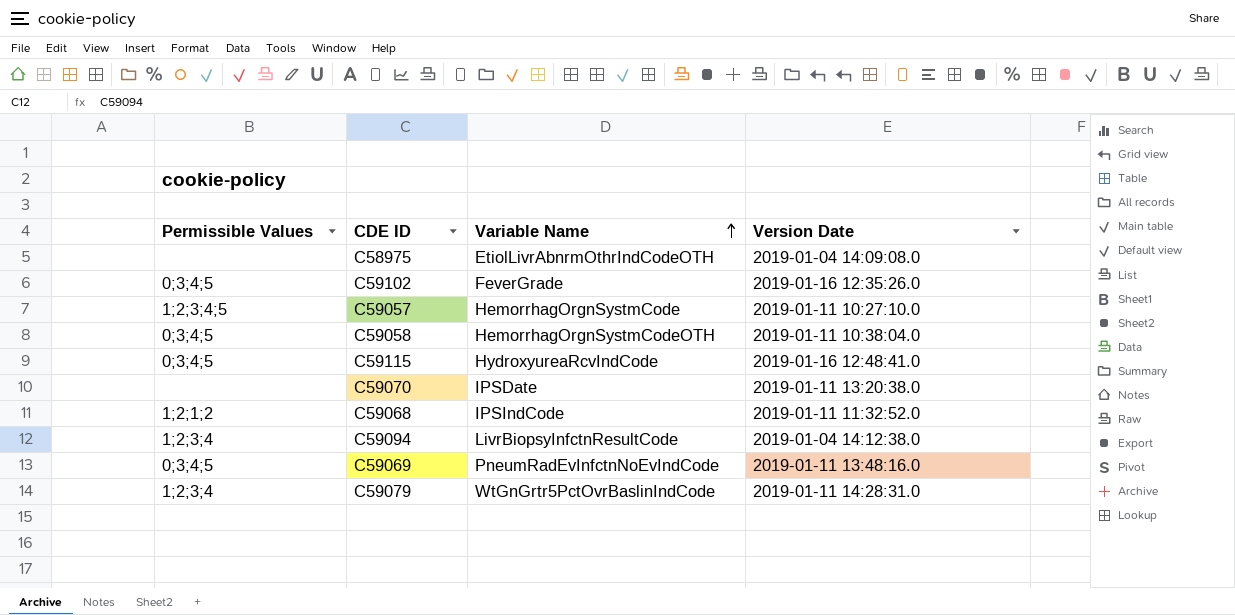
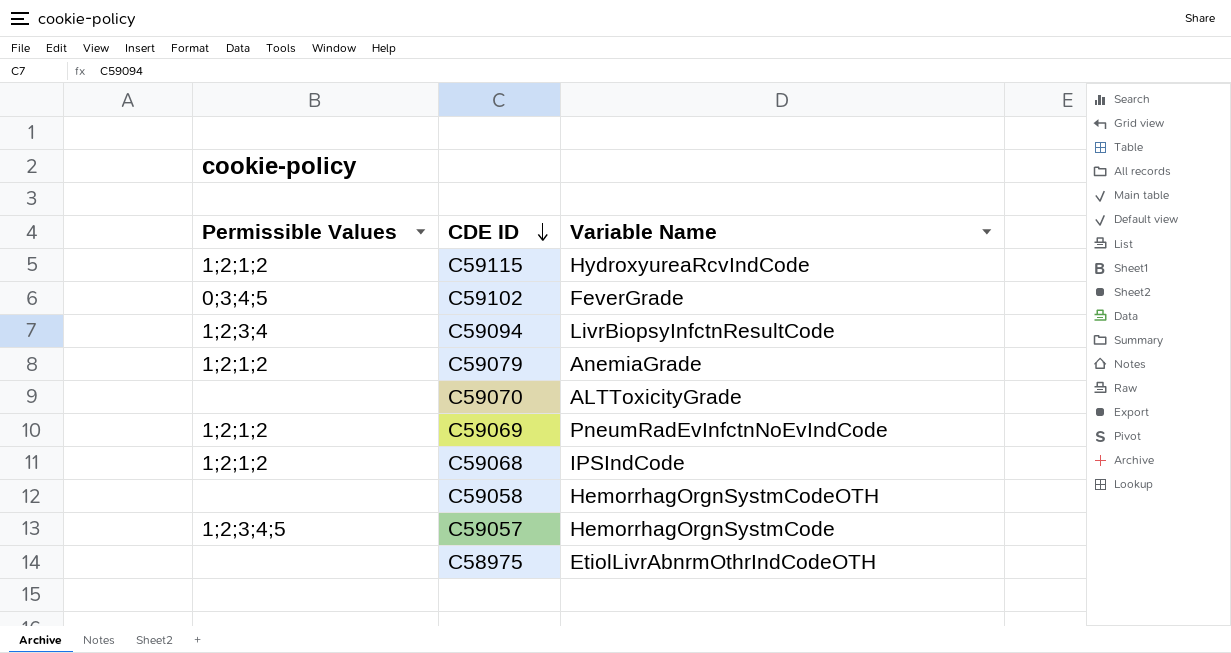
row order: Variable Name ascending -> CDE ID descending
column Version Date | position: 4 -> none
C59115 | Permissible Values: 0;3;4;5 -> 1;2;1;2
C59079 | Permissible Values: 1;2;3;4 -> 1;2;1;2
C59079 | Variable Name: WtGnGrtr5PctOvrBaslinIndCode -> AnemiaGrade
C59070 | Variable Name: IPSDate -> ALTToxicityGrade
C59069 | Permissible Values: 0;3;4;5 -> 1;2;1;2
C59058 | Permissible Values: 0;3;4;5 -> none

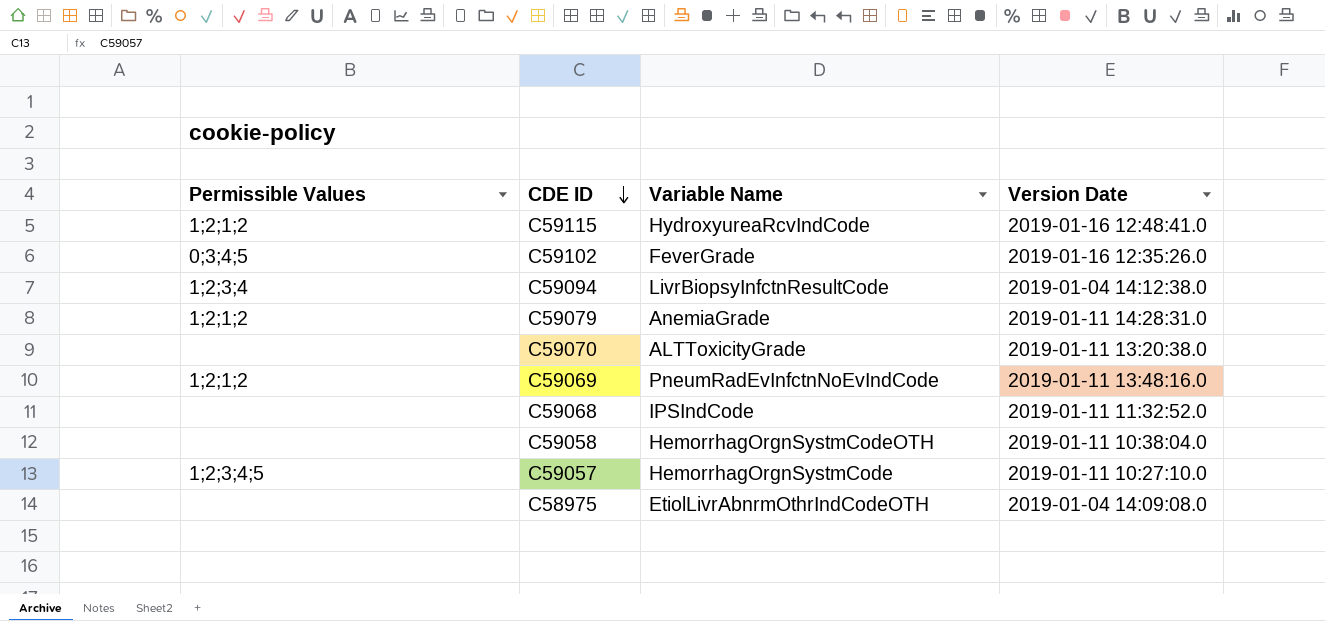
column Version Date | position: none -> 4
C59068 | Permissible Values: 1;2;1;2 -> none

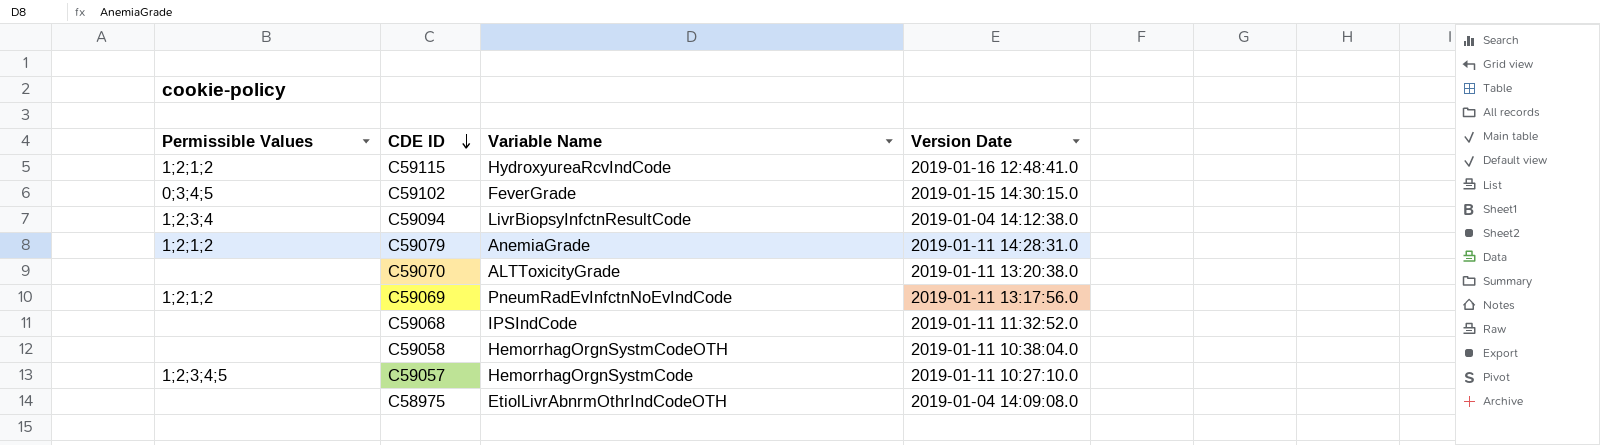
C59102 | Version Date: 2019-01-16 12:35:26.0 -> 2019-01-15 14:30:15.0
C59069 | Version Date: 2019-01-11 13:48:16.0 -> 2019-01-11 13:17:56.0

